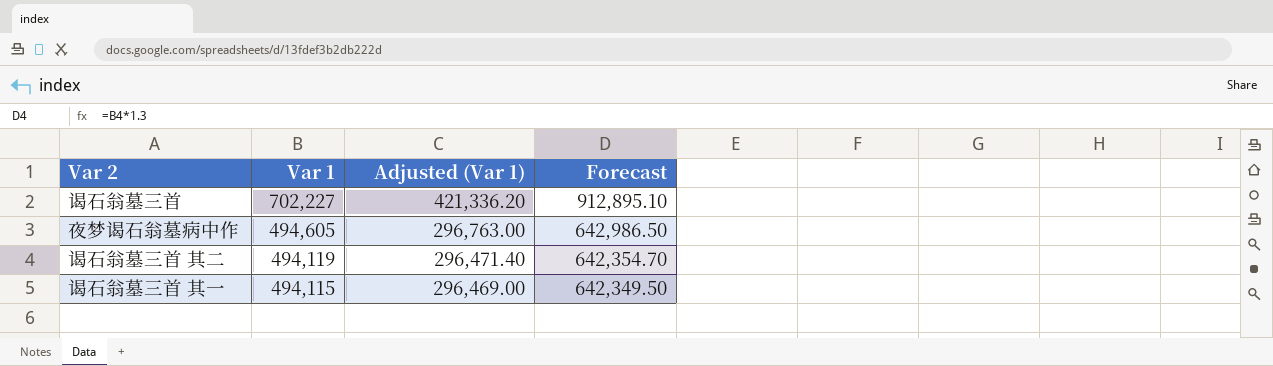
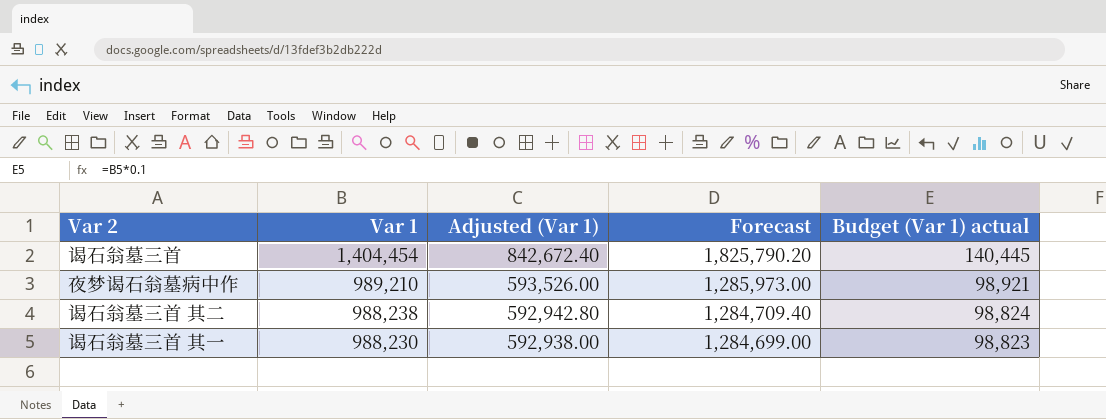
column Budget (Var 1) actual | formula: none -> [Var 1] * 0.1
谒石翁墓三首 | Var 1: 702,227 -> 1,404,454
谒石翁墓三首 | Adjusted (Var 1): 421,336.20 -> 842,672.40
谒石翁墓三首 | Forecast: 912,895.10 -> 1,825,790.20
夜梦谒石翁墓病中作 | Var 1: 494,605 -> 989,210
夜梦谒石翁墓病中作 | Adjusted (Var 1): 296,763.00 -> 593,526.00
夜梦谒石翁墓病中作 | Forecast: 642,986.50 -> 1,285,973.00
谒石翁墓三首 其二 | Var 1: 494,119 -> 988,238
谒石翁墓三首 其二 | Adjusted (Var 1): 296,471.40 -> 592,942.80
谒石翁墓三首 其二 | Forecast: 642,354.70 -> 1,284,709.40
谒石翁墓三首 其一 | Var 1: 494,115 -> 988,230
谒石翁墓三首 其一 | Adjusted (Var 1): 296,469.00 -> 592,938.00
谒石翁墓三首 其一 | Forecast: 642,349.50 -> 1,284,699.00

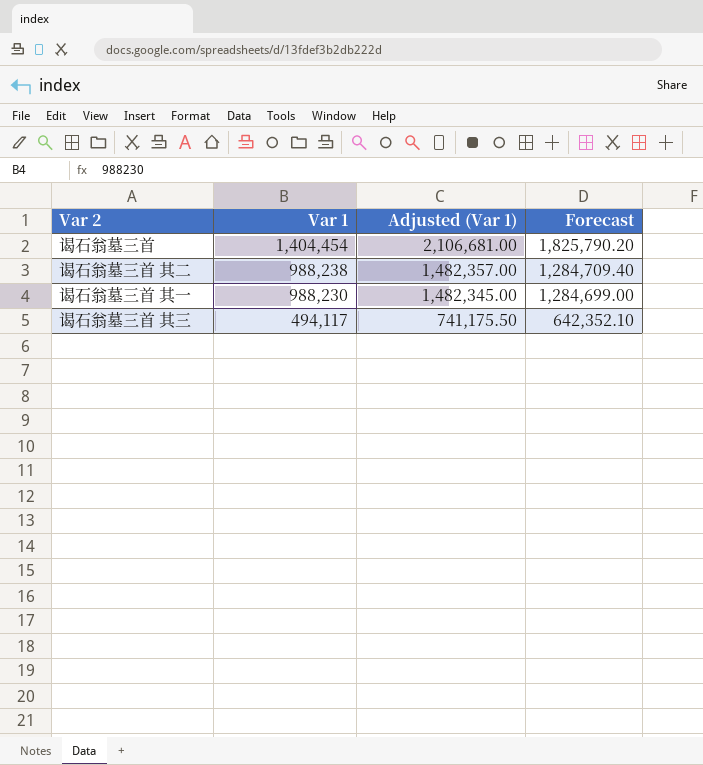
column Budget (Var 1) actual | formula: [Var 1] * 0.1 -> none
column Adjusted (Var 1) | formula: [Var 1] * 0.6 -> [Var 1] * 1.5
row 夜梦谒石翁墓病中作: 989,210 | 593,526.00 | 1,285,973.00 | 98,921 -> none
row 谒石翁墓三首 其三: none -> 494,117 | 741,175.50 | 642,352.10

